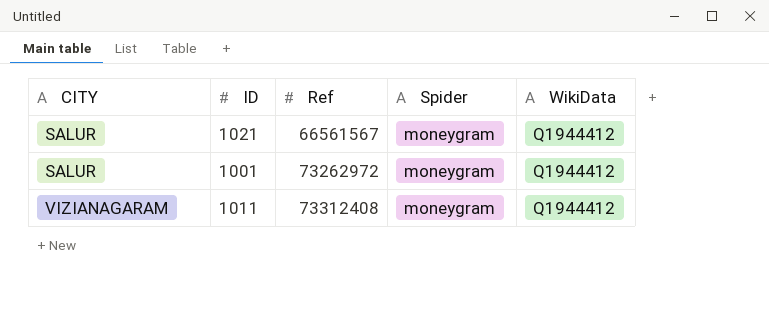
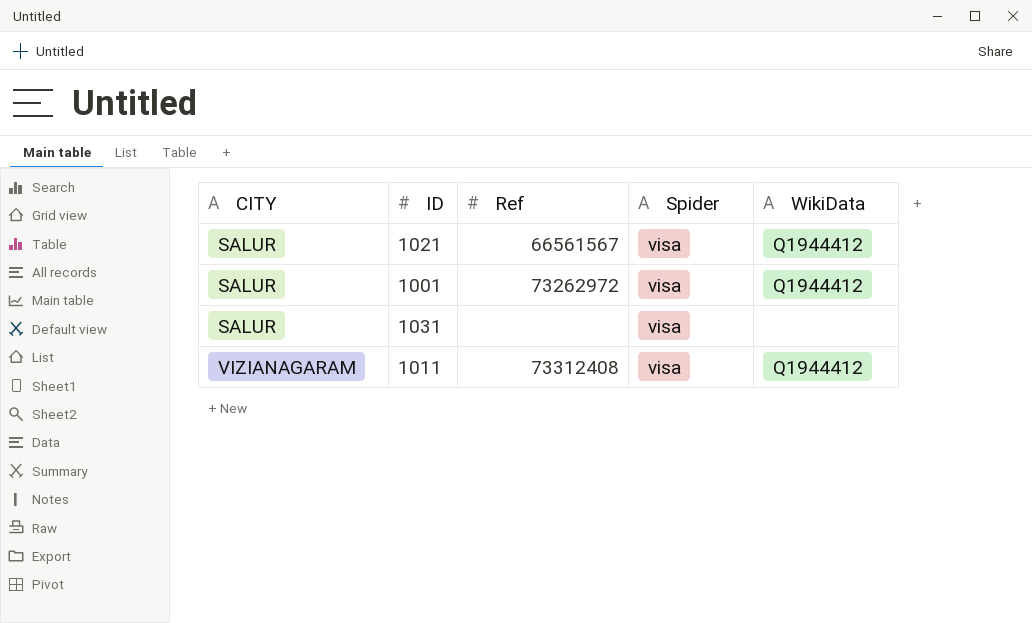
1021 | Spider: moneygram -> visa
1001 | Spider: moneygram -> visa
row 1031: none -> SALUR | none | visa | none
1011 | Spider: moneygram -> visa

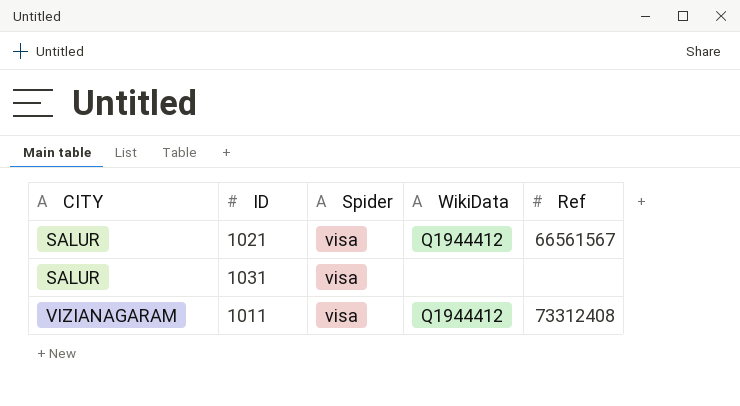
column Ref | position: 3 -> 5
row 1001: SALUR | 73262972 | visa | Q1944412 -> none

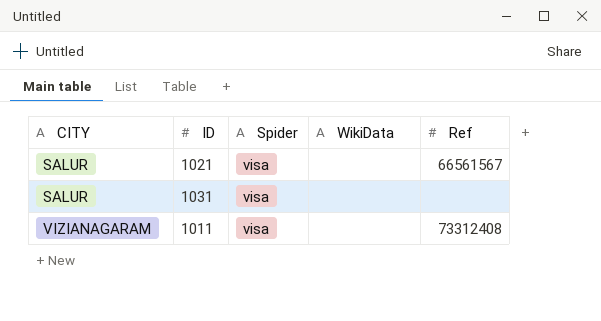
1021 | WikiData: Q1944412 -> none
1011 | WikiData: Q1944412 -> none

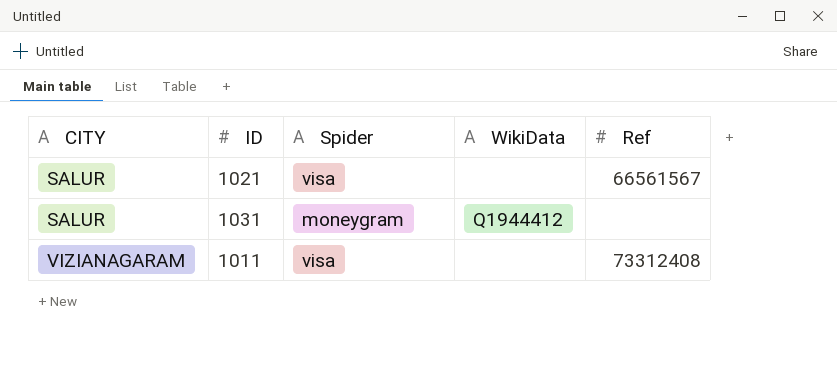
1031 | Spider: visa -> moneygram
1031 | WikiData: none -> Q1944412

